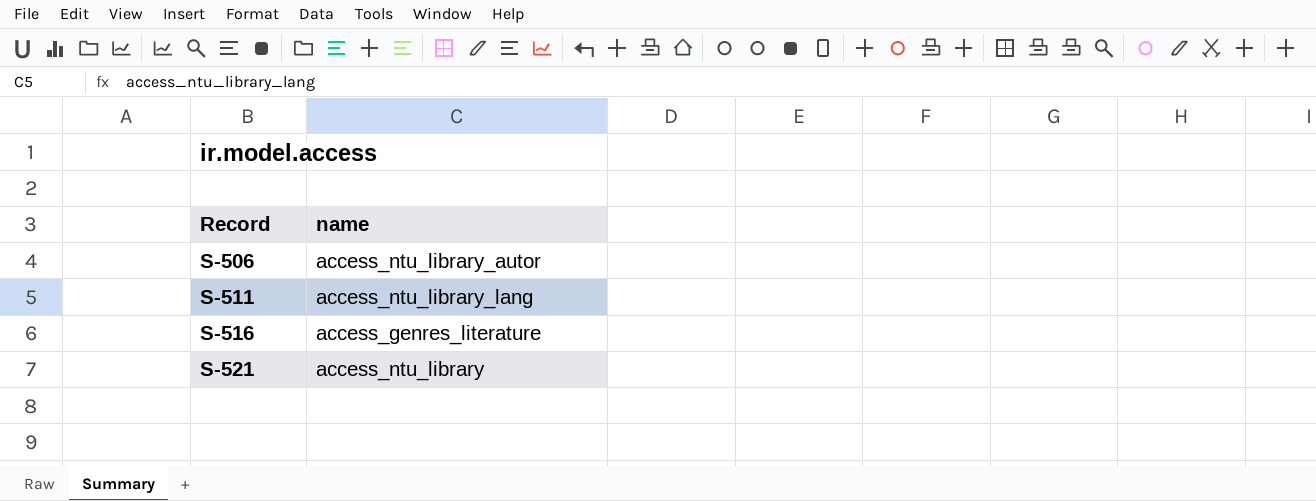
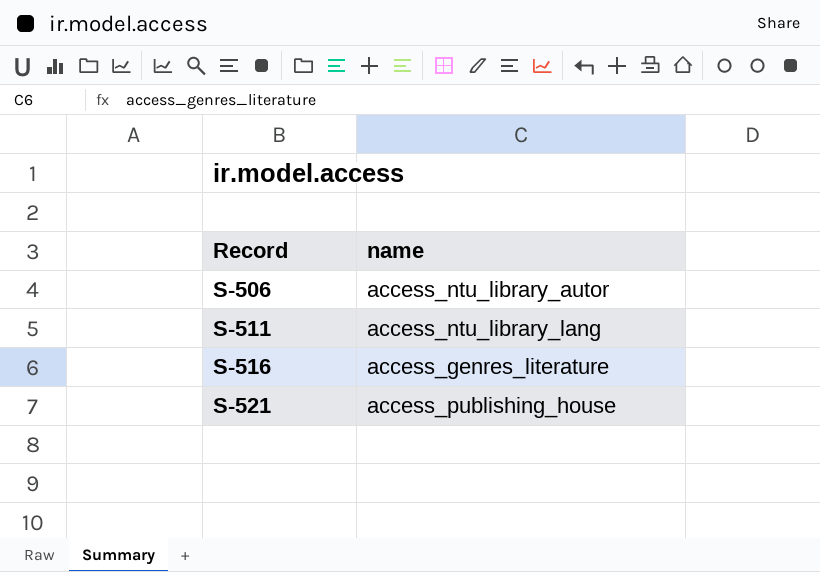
S-521 | name: access_ntu_library -> access_publishing_house

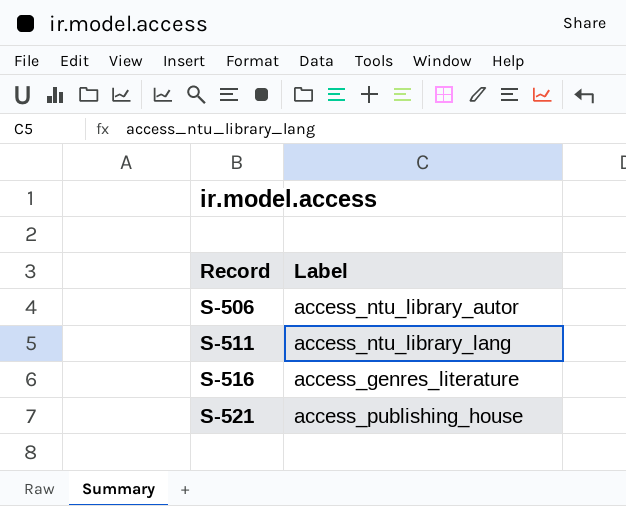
column name: name -> Label

